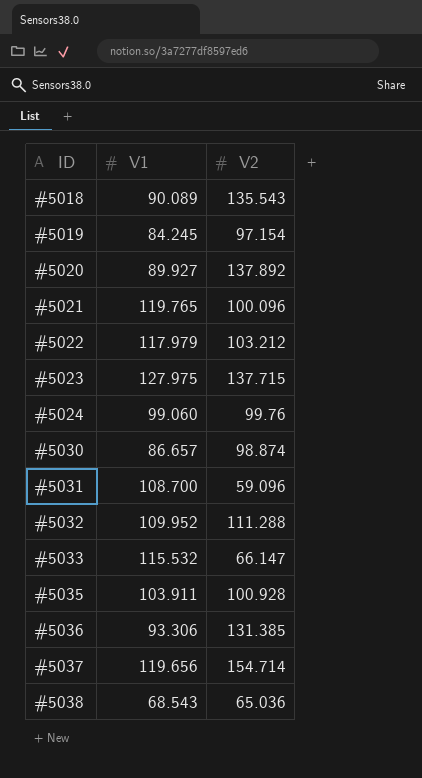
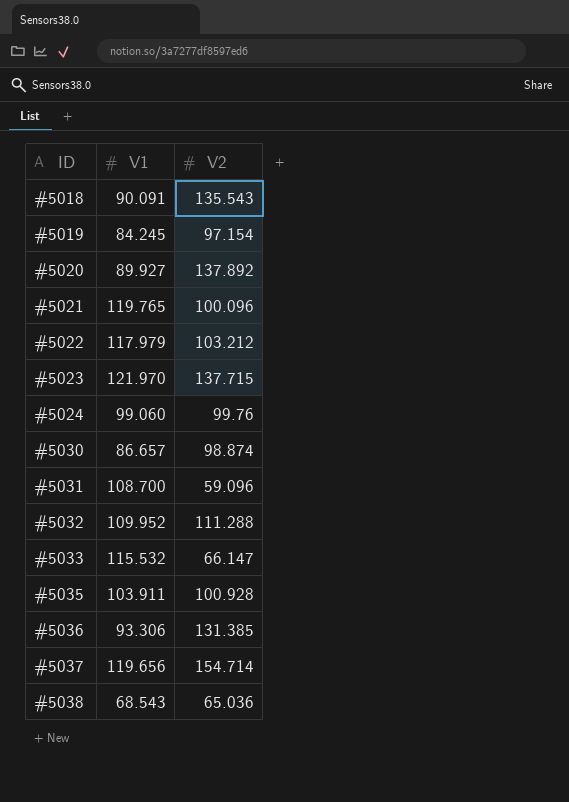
#5018 | V1: 90.089 -> 90.091
#5023 | V1: 127.975 -> 121.970

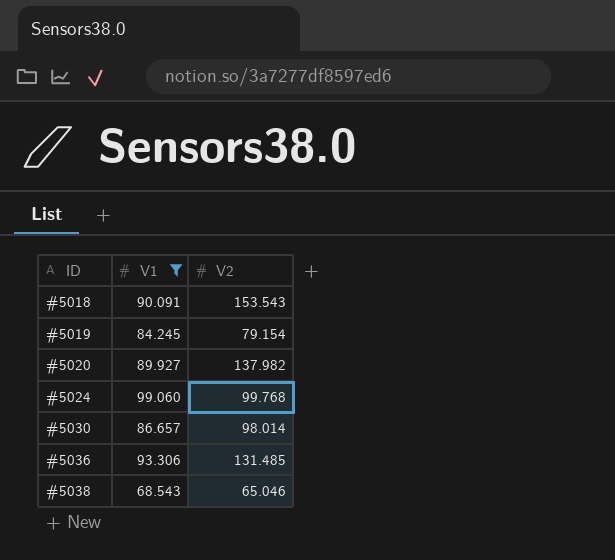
filter: none -> V1 <= 99.060
#5018 | V2: 135.543 -> 153.543
#5019 | V2: 97.154 -> 79.154
#5020 | V2: 137.892 -> 137.982
#5024 | V2: 99.76 -> 99.768
#5030 | V2: 98.874 -> 98.014
#5036 | V2: 131.385 -> 131.485
#5038 | V2: 65.036 -> 65.046

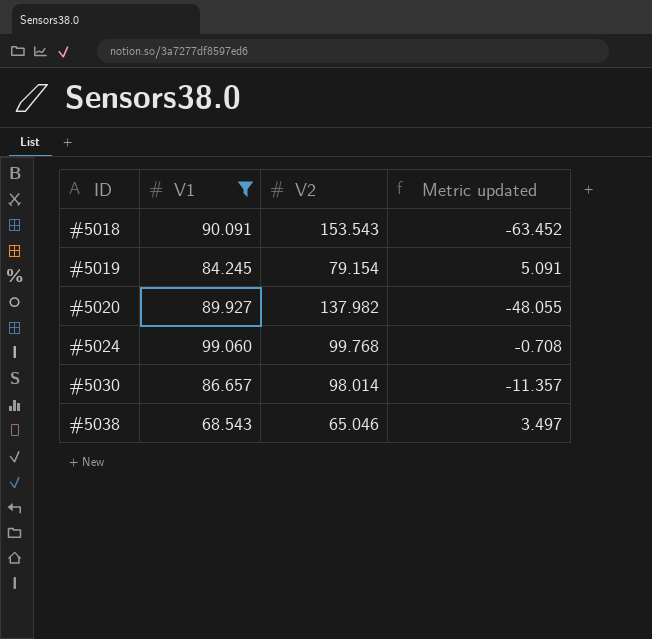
column Metric updated | formula: none -> [V1] - [V2]
row #5036: 93.306 | 131.485 -> none

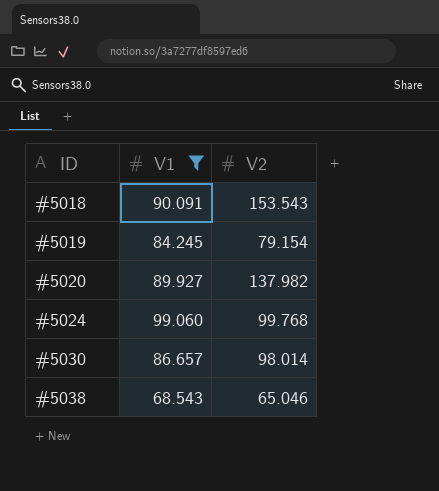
column Metric updated | formula: [V1] - [V2] -> none

